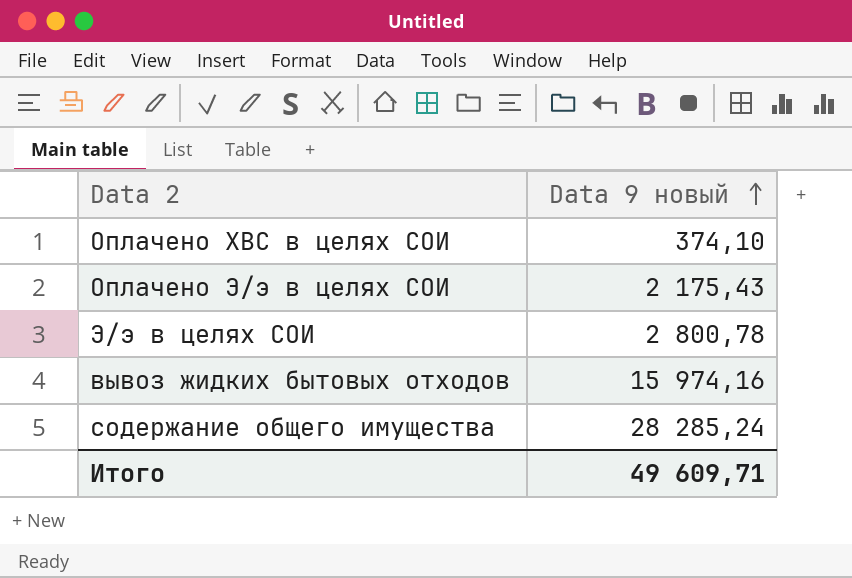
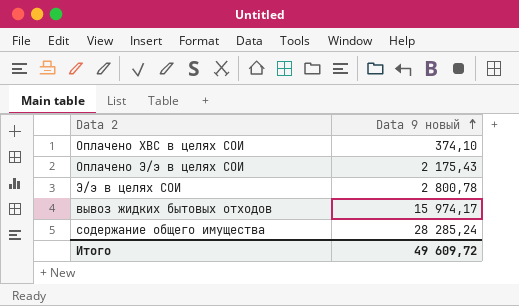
вывоз жидких бытовых отходов | Data 9 новый: 15 974,16 -> 15 974,17
Итого | Data 9 новый: 49 609,71 -> 49 609,72

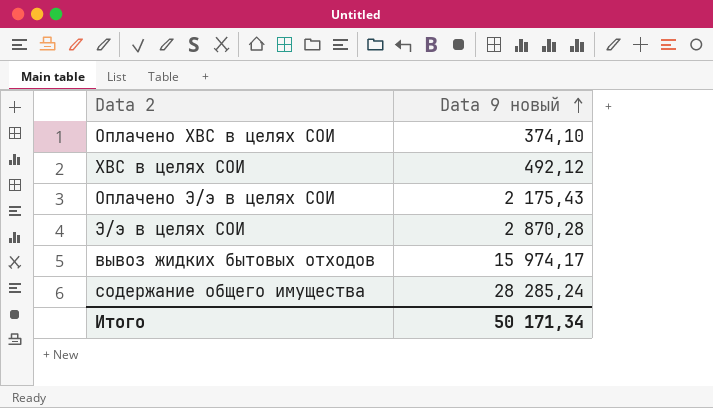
row ХВС в целях СОИ: none -> 492,12
Э/э в целях СОИ | Data 9 новый: 2 800,78 -> 2 870,28
Итого | Data 9 новый: 49 609,72 -> 50 171,34

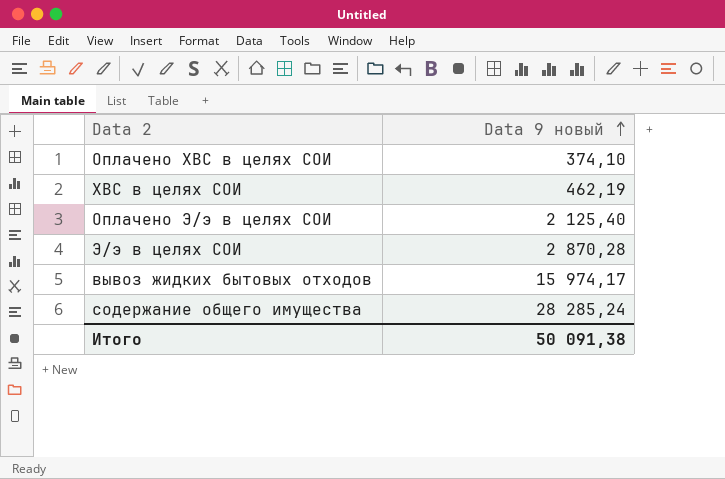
ХВС в целях СОИ | Data 9 новый: 492,12 -> 462,19
Оплачено Э/э в целях СОИ | Data 9 новый: 2 175,43 -> 2 125,40
Итого | Data 9 новый: 50 171,34 -> 50 091,38

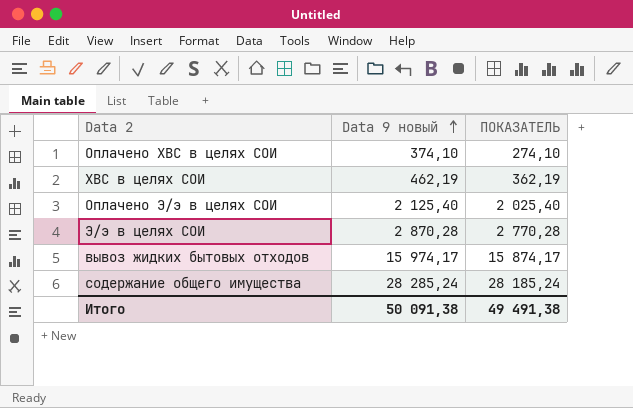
column ПОКАЗАТЕЛЬ | formula: none -> [Data 9 новый] - 100

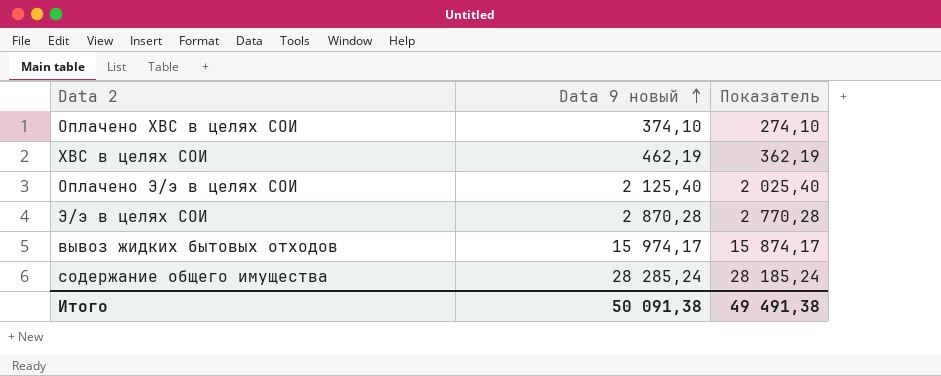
column name: ПОКАЗАТЕЛЬ -> Показатель

